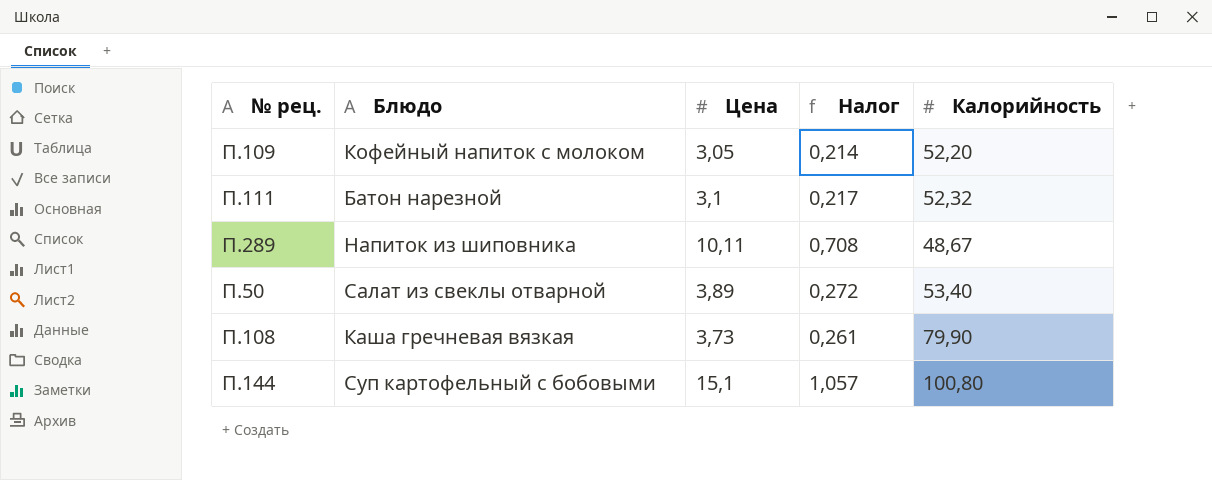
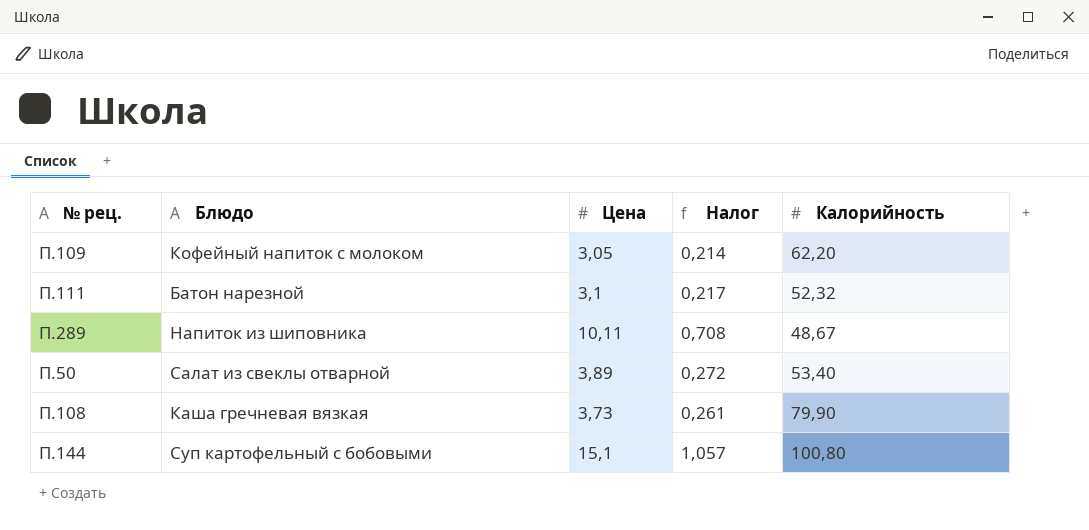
П.109 | Калорийность: 52,20 -> 62,20

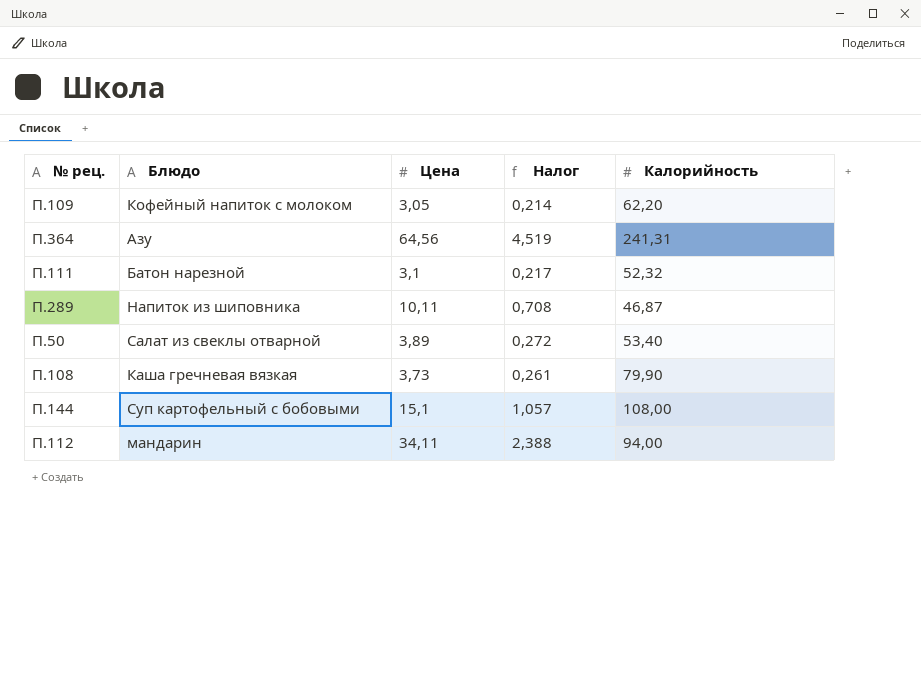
row П.364: none -> Азу | 64,56 | 4,519 | 241,31
П.289 | Калорийность: 48,67 -> 46,87
П.144 | Калорийность: 100,80 -> 108,00
row П.112: none -> мандарин | 34,11 | 2,388 | 94,00

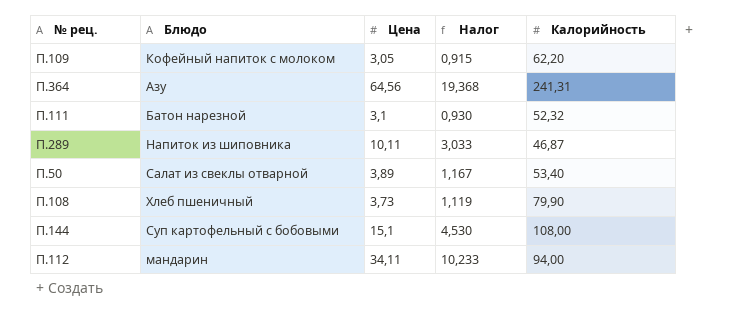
column Налог | formula: [Цена] * 0,07 -> [Цена] * 0,3
П.108 | Блюдо: Каша гречневая вязкая -> Хлеб пшеничный

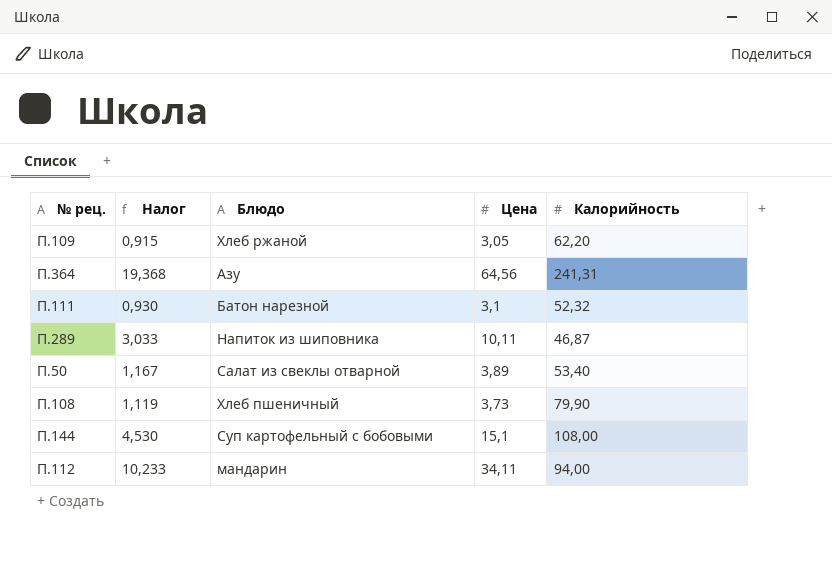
column Налог | position: 4 -> 2
П.109 | Блюдо: Кофейный напиток с молоком -> Хлеб ржаной

